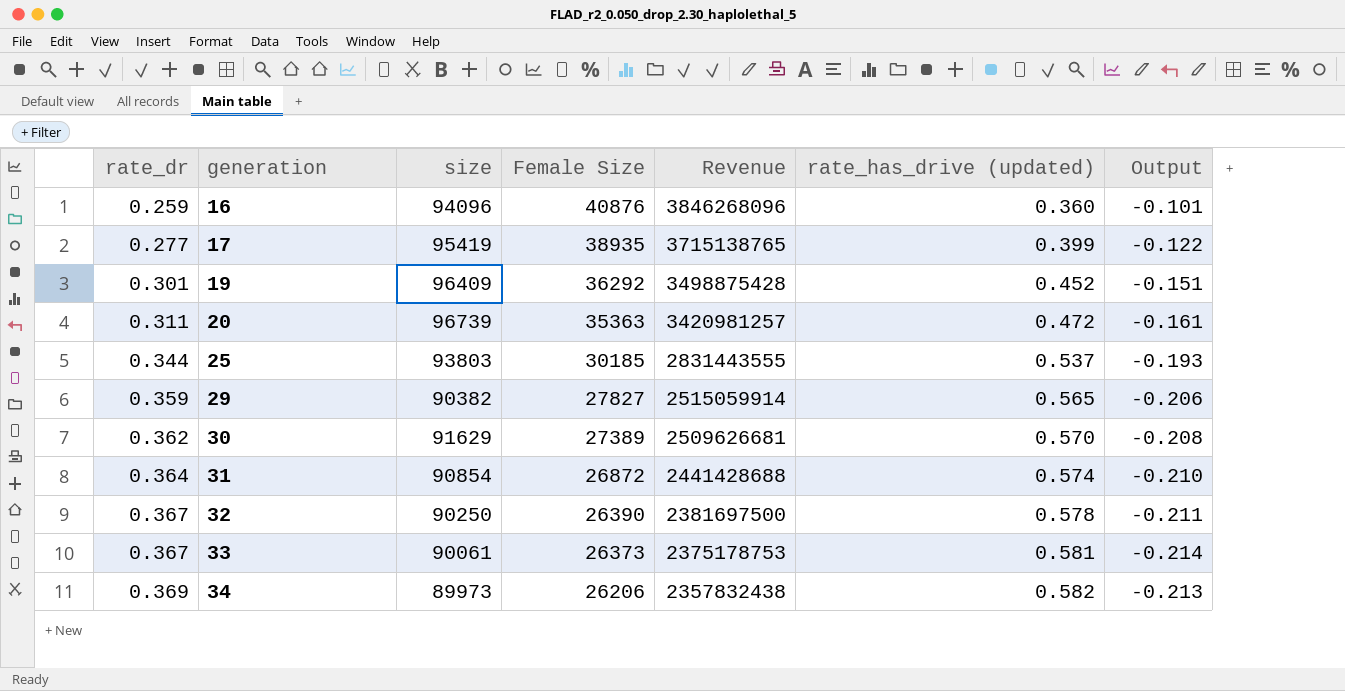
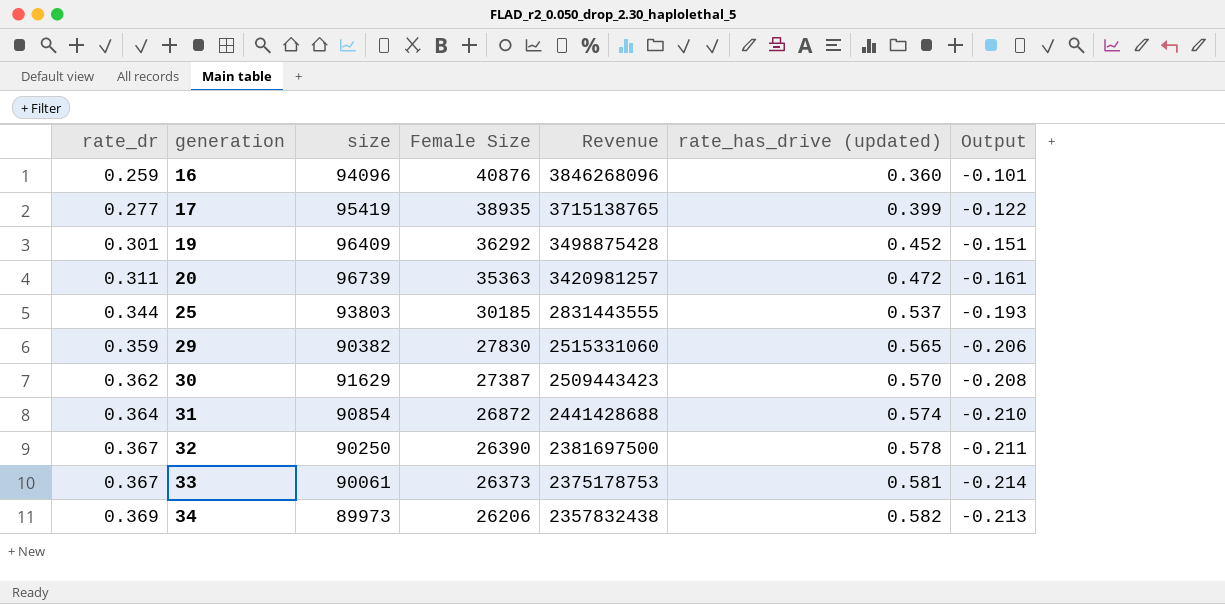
29 | Female Size: 27827 -> 27830
29 | Revenue: 2515059914 -> 2515331060
30 | Female Size: 27389 -> 27387
30 | Revenue: 2509626681 -> 2509443423

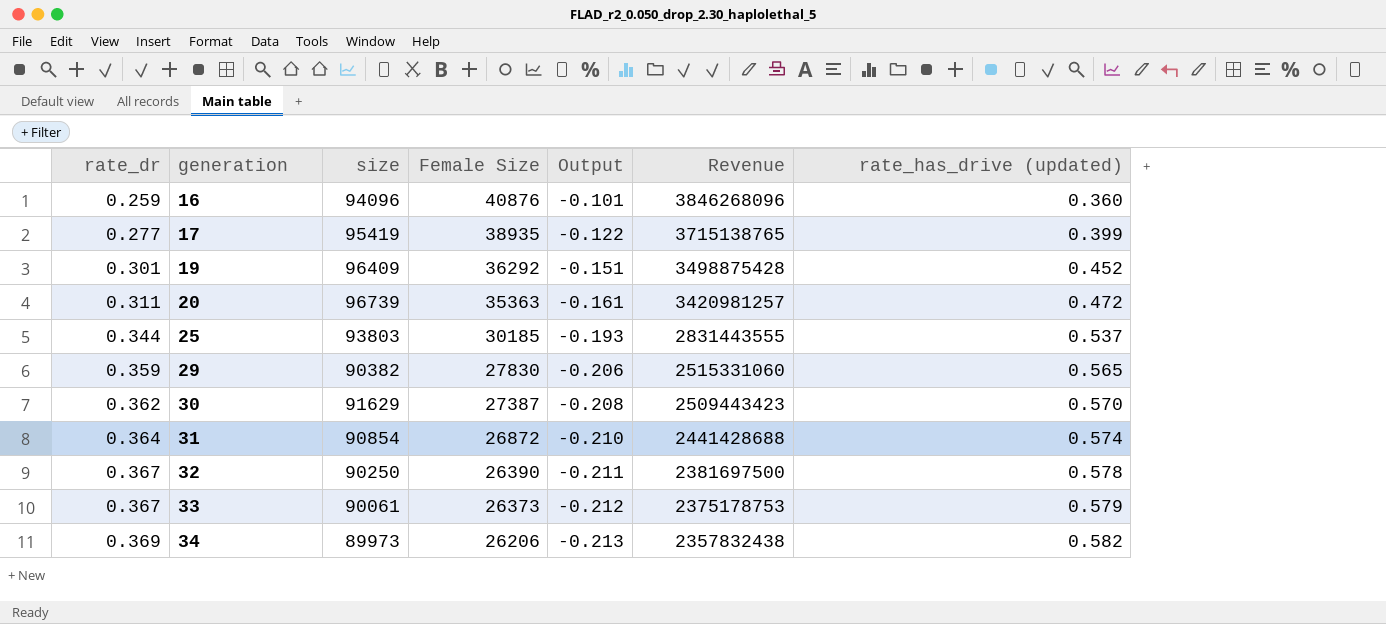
column Output | position: 7 -> 5
33 | Output: -0.214 -> -0.212
33 | rate_has_drive (updated): 0.581 -> 0.579

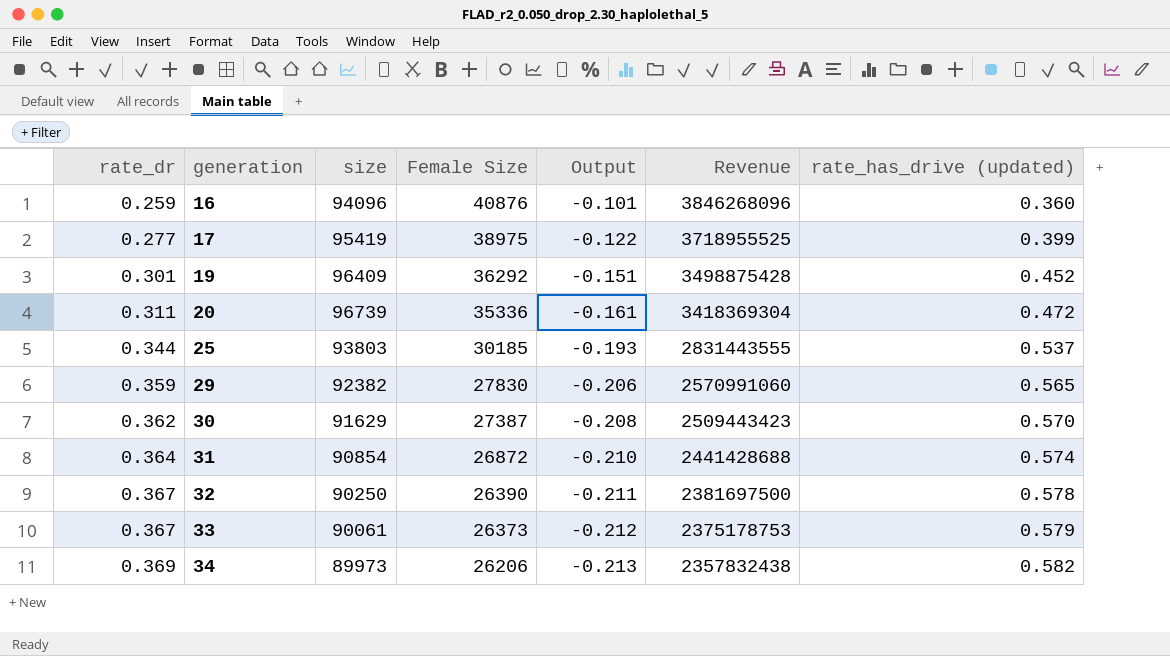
17 | Female Size: 38935 -> 38975
17 | Revenue: 3715138765 -> 3718955525
20 | Female Size: 35363 -> 35336
20 | Revenue: 3420981257 -> 3418369304
29 | size: 90382 -> 92382
29 | Revenue: 2515331060 -> 2570991060

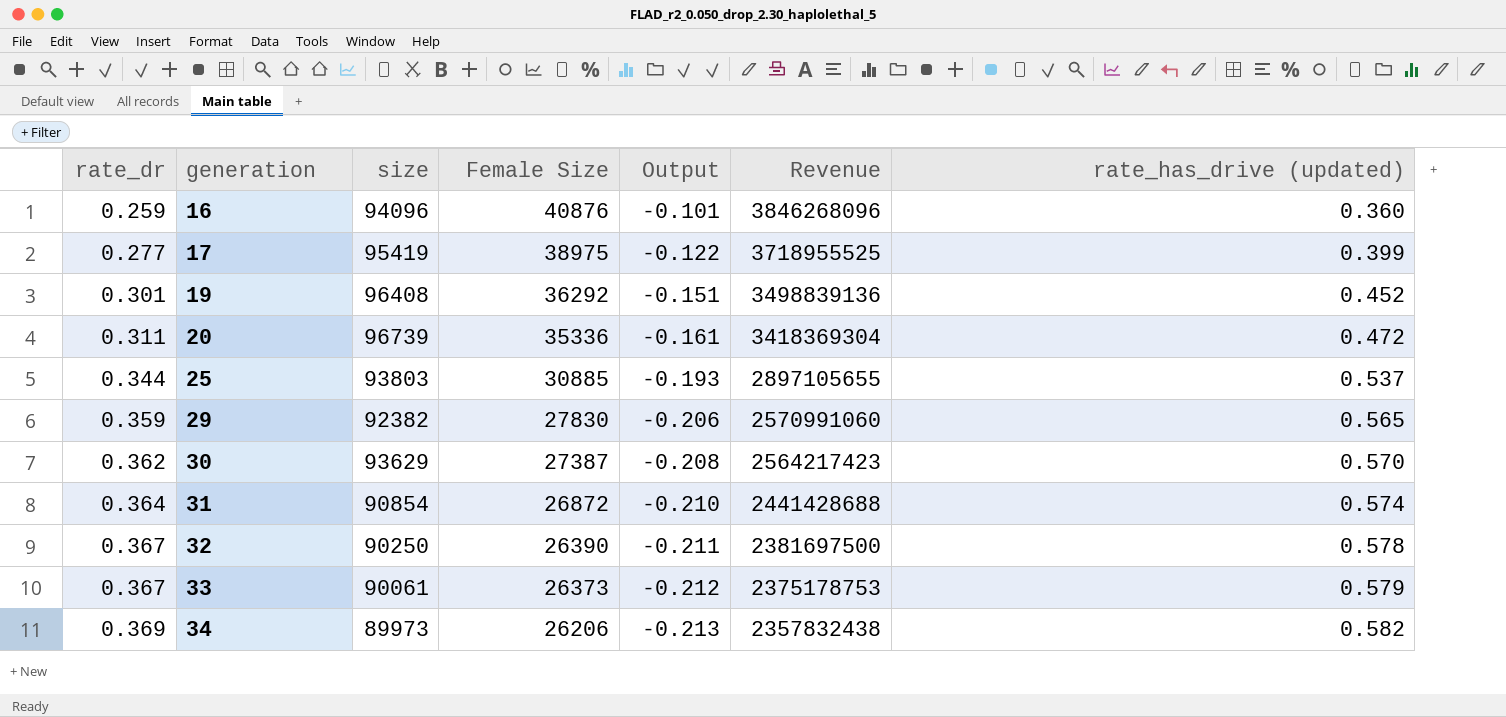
19 | size: 96409 -> 96408
19 | Revenue: 3498875428 -> 3498839136
25 | Female Size: 30185 -> 30885
25 | Revenue: 2831443555 -> 2897105655
30 | size: 91629 -> 93629
30 | Revenue: 2509443423 -> 2564217423

